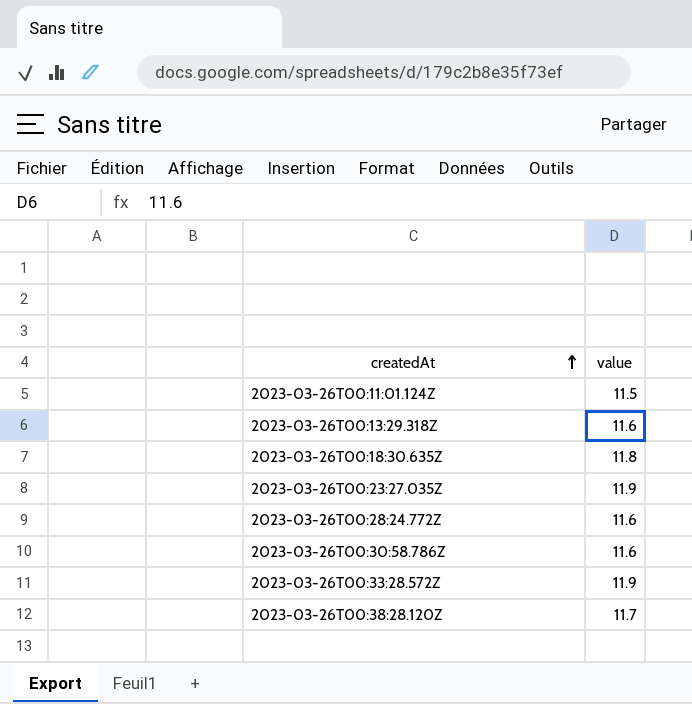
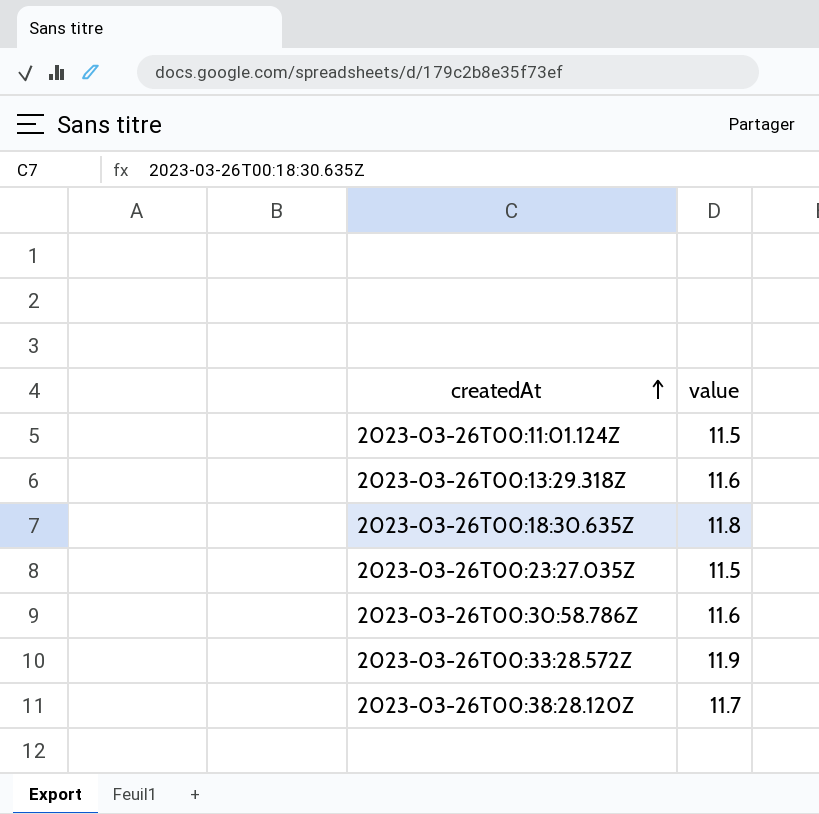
row 2023-03-26T00:28:24.772Z: 11.6 -> none
2023-03-26T00:23:27.035Z | value: 11.9 -> 11.5

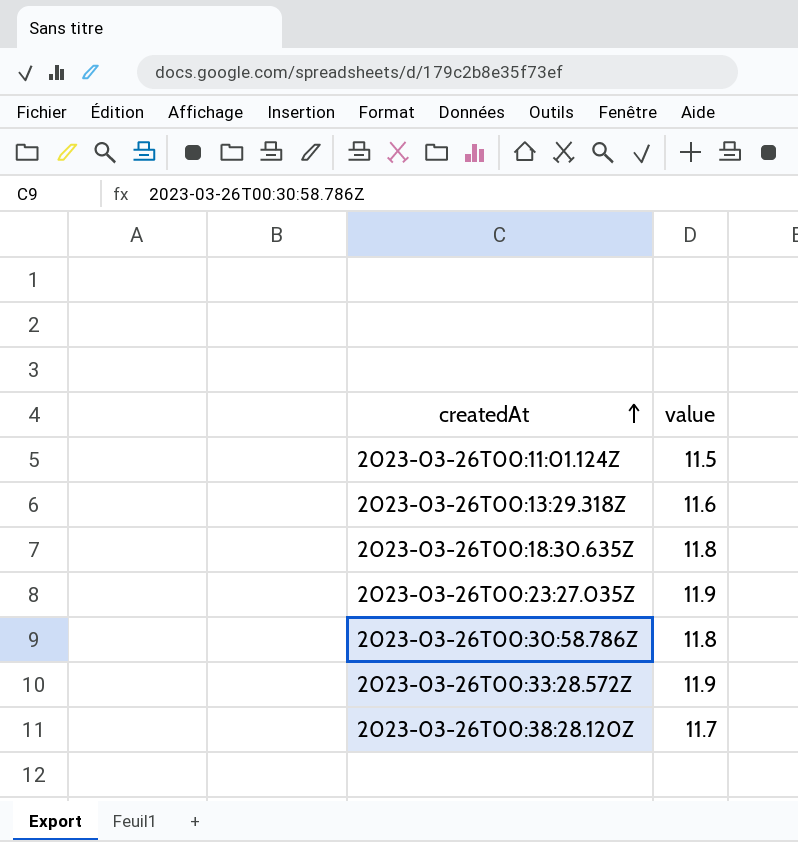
2023-03-26T00:23:27.035Z | value: 11.5 -> 11.9
2023-03-26T00:30:58.786Z | value: 11.6 -> 11.8

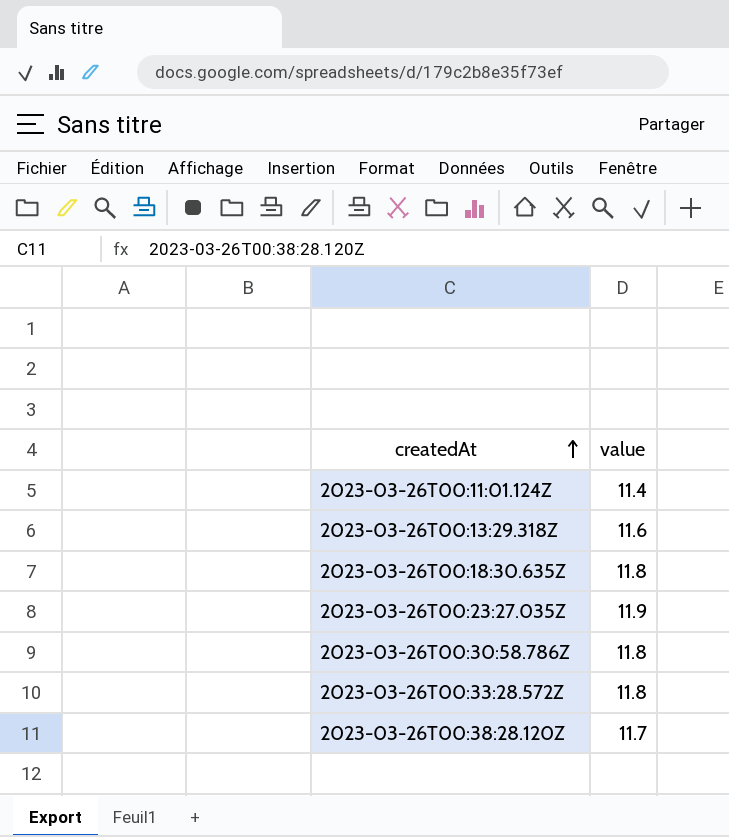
2023-03-26T00:11:01.124Z | value: 11.5 -> 11.4
2023-03-26T00:33:28.572Z | value: 11.9 -> 11.8

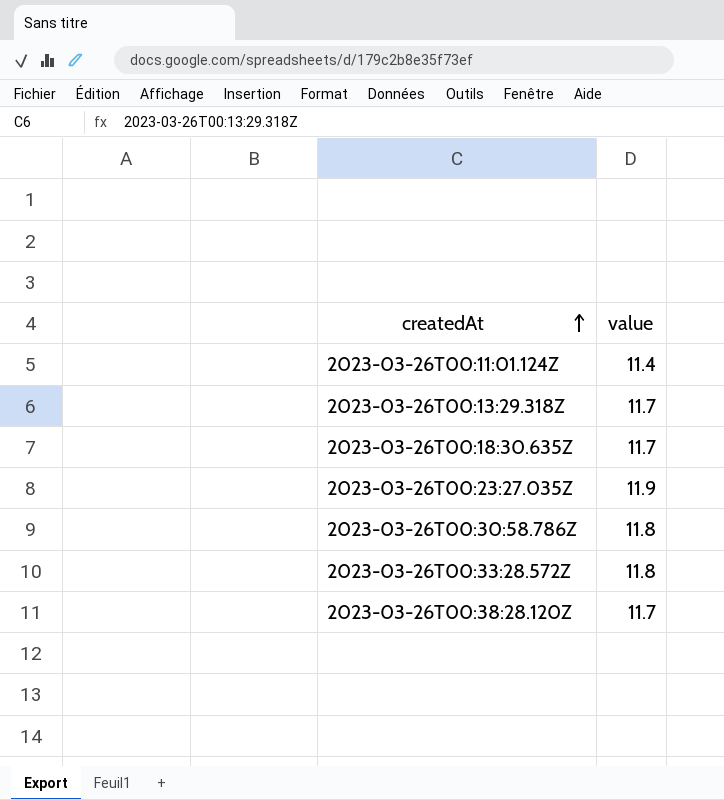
2023-03-26T00:13:29.318Z | value: 11.6 -> 11.7
2023-03-26T00:18:30.635Z | value: 11.8 -> 11.7

